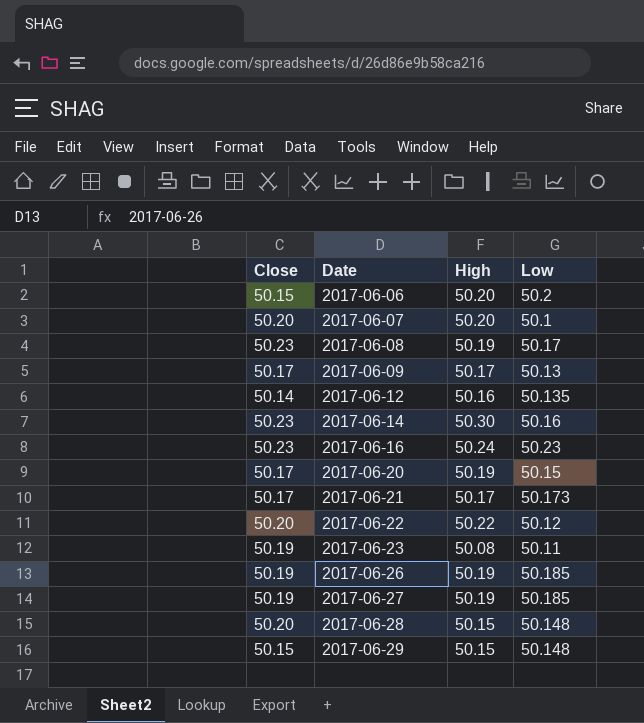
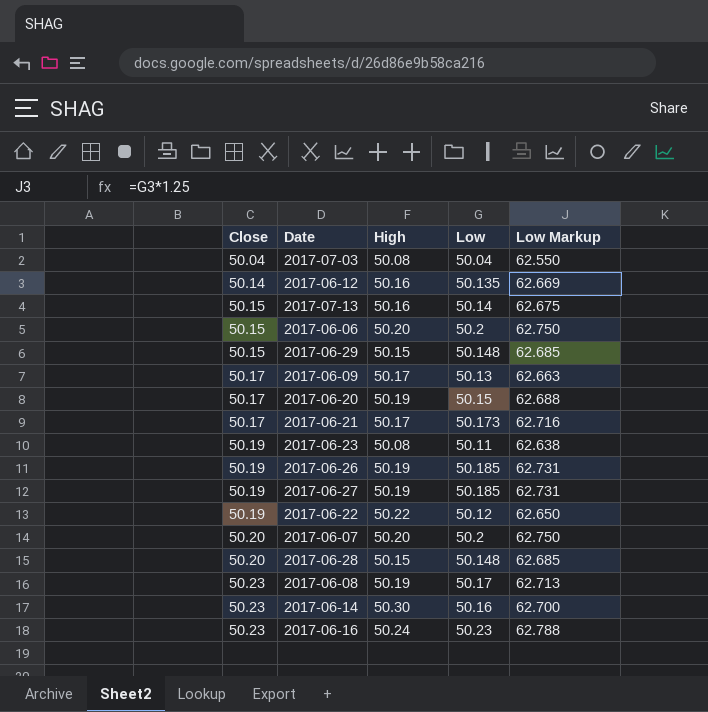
row order: Date ascending -> Close ascending
column Low Markup | formula: none -> [Low] * 1.25
row 2017-07-03: none -> 50.04 | 50.08 | 50.04 | 62.550
row 2017-07-13: none -> 50.15 | 50.16 | 50.14 | 62.675
2017-06-22 | Close: 50.20 -> 50.19
2017-06-07 | Low: 50.1 -> 50.2

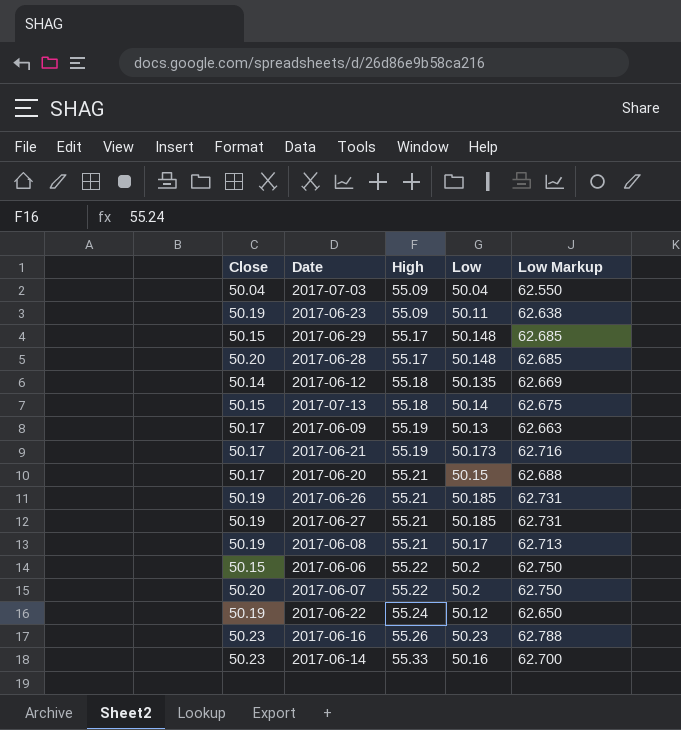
row order: Close ascending -> High ascending
2017-07-03 | High: 50.08 -> 55.09
2017-06-23 | High: 50.08 -> 55.09
2017-06-29 | High: 50.15 -> 55.17
2017-06-28 | High: 50.15 -> 55.17
2017-06-12 | High: 50.16 -> 55.18
2017-07-13 | High: 50.16 -> 55.18
2017-06-09 | High: 50.17 -> 55.19
2017-06-21 | High: 50.17 -> 55.19
2017-06-20 | High: 50.19 -> 55.21
2017-06-26 | High: 50.19 -> 55.21
2017-06-27 | High: 50.19 -> 55.21
2017-06-08 | Close: 50.23 -> 50.19
2017-06-08 | High: 50.19 -> 55.21
2017-06-06 | High: 50.20 -> 55.22
2017-06-07 | High: 50.20 -> 55.22
2017-06-22 | High: 50.22 -> 55.24
2017-06-16 | High: 50.24 -> 55.26
2017-06-14 | High: 50.30 -> 55.33

